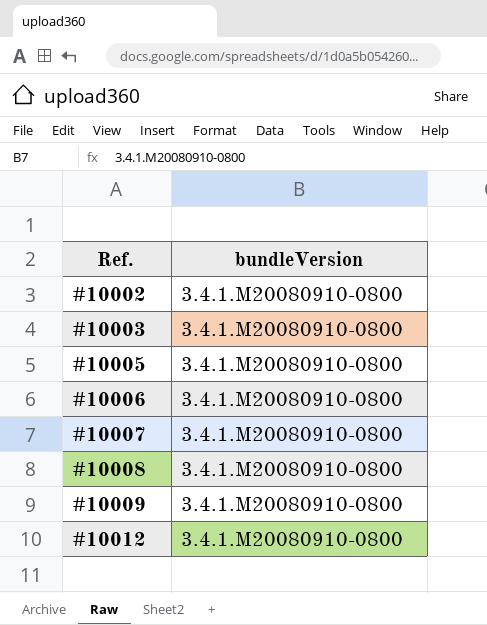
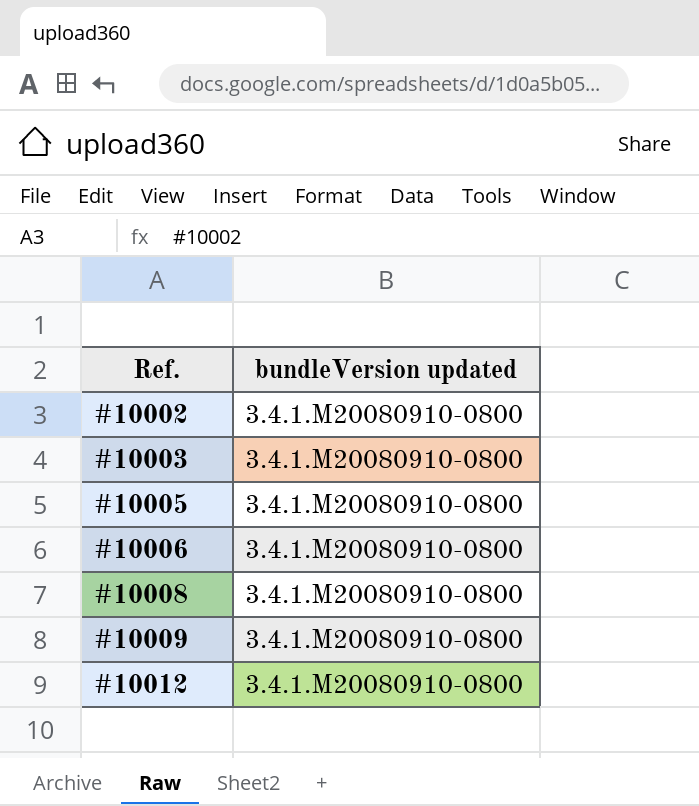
column name: bundleVersion -> bundleVersion updated
row #10007: 3.4.1.M20080910-0800 -> none

